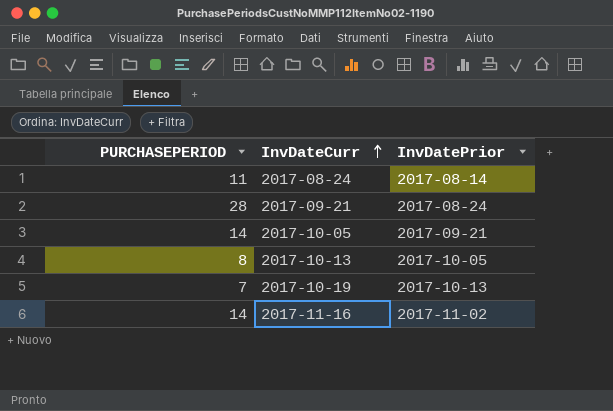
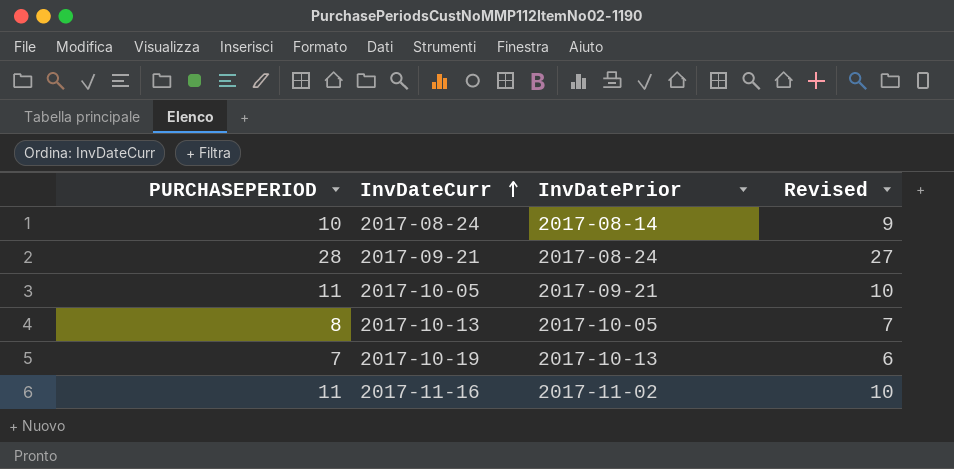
column Revised | formula: none -> [PURCHASEPERIOD] - 1
2017-08-24 | PURCHASEPERIOD: 11 -> 10
2017-10-05 | PURCHASEPERIOD: 14 -> 11
2017-11-16 | PURCHASEPERIOD: 14 -> 11

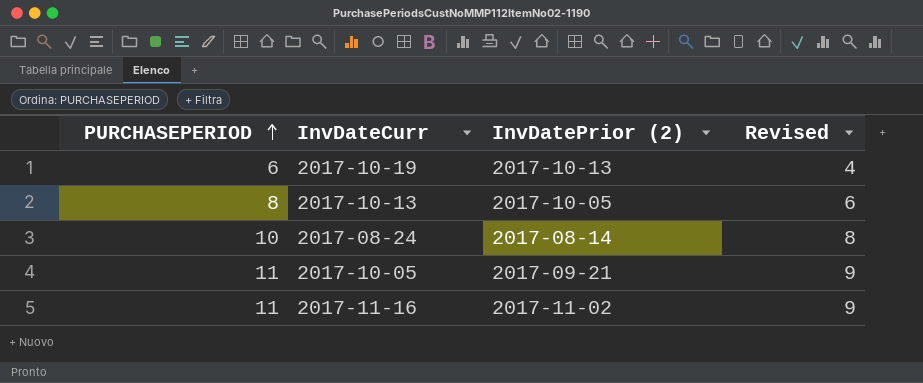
row order: InvDateCurr ascending -> PURCHASEPERIOD ascending
column name: InvDatePrior -> InvDatePrior (2)
column Revised | formula: [PURCHASEPERIOD] - 1 -> [PURCHASEPERIOD] - 2
row 2017-09-21: 28 | 2017-08-24 | 27 -> none
2017-10-19 | PURCHASEPERIOD: 7 -> 6

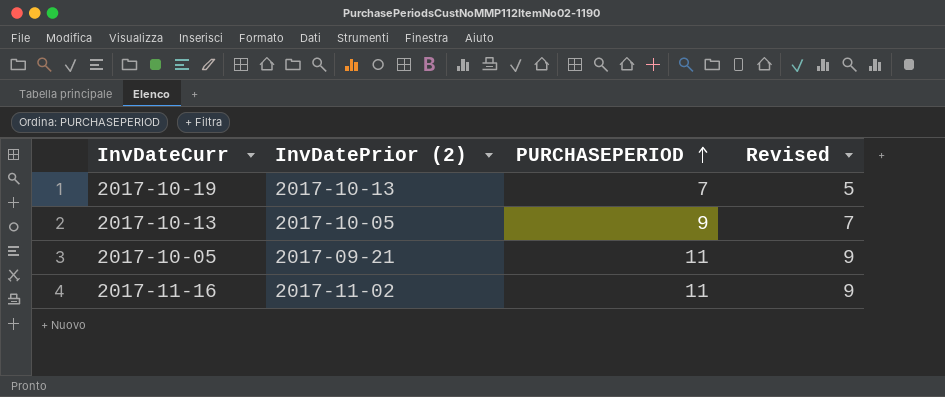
column PURCHASEPERIOD | position: 1 -> 3
row 2017-08-24: 10 | 2017-08-14 | 8 -> none
2017-10-19 | PURCHASEPERIOD: 6 -> 7
2017-10-19 | Revised: 4 -> 5
2017-10-13 | PURCHASEPERIOD: 8 -> 9
2017-10-13 | Revised: 6 -> 7

